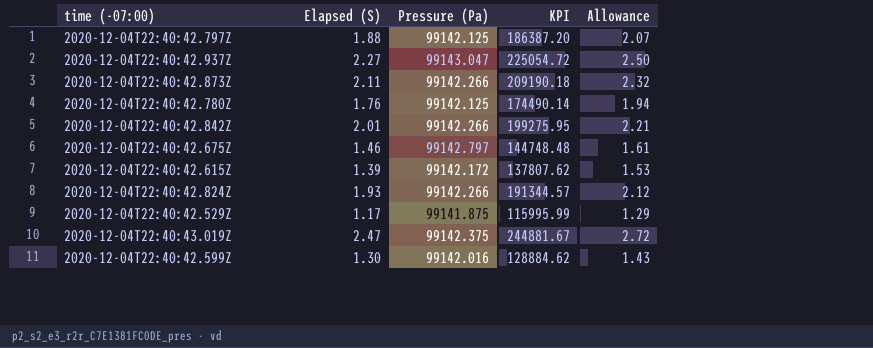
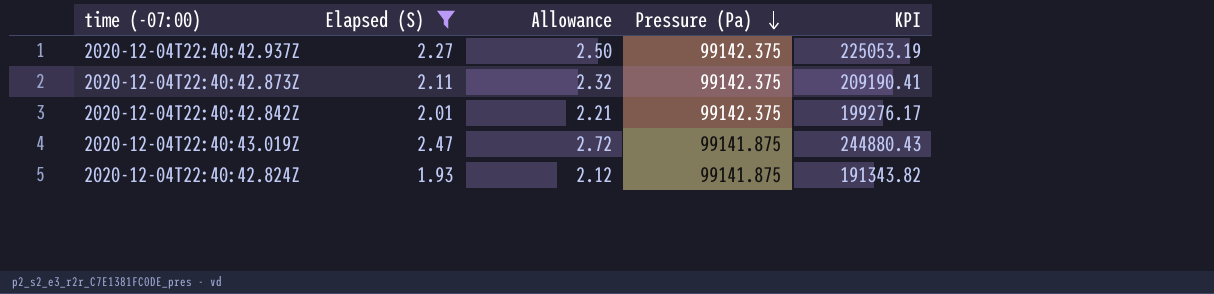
filter: none -> Elapsed (S) >= 1.93
row order: none -> Pressure (Pa) descending
column Allowance | position: 5 -> 3
2020-12-04T22:40:42.937Z | Pressure (Pa): 99143.047 -> 99142.375
2020-12-04T22:40:42.937Z | KPI: 225054.72 -> 225053.19
2020-12-04T22:40:42.873Z | Pressure (Pa): 99142.266 -> 99142.375
2020-12-04T22:40:42.873Z | KPI: 209190.18 -> 209190.41
2020-12-04T22:40:42.842Z | Pressure (Pa): 99142.266 -> 99142.375
2020-12-04T22:40:42.842Z | KPI: 199275.95 -> 199276.17
2020-12-04T22:40:43.019Z | Pressure (Pa): 99142.375 -> 99141.875
2020-12-04T22:40:43.019Z | KPI: 244881.67 -> 244880.43
2020-12-04T22:40:42.824Z | Pressure (Pa): 99142.266 -> 99141.875
2020-12-04T22:40:42.824Z | KPI: 191344.57 -> 191343.82

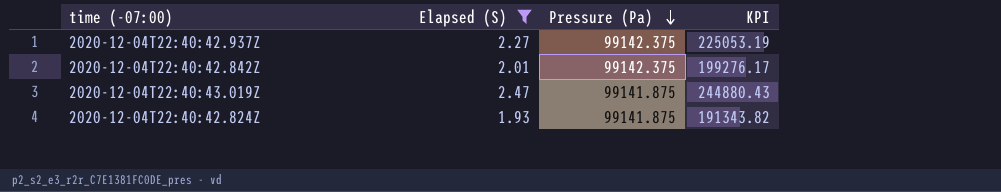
column Allowance | formula: [Elapsed (S)] * 1.1 -> none
row 2020-12-04T22:40:42.873Z: 2.11 | 2.32 | 99142.375 | 209190.41 -> none

